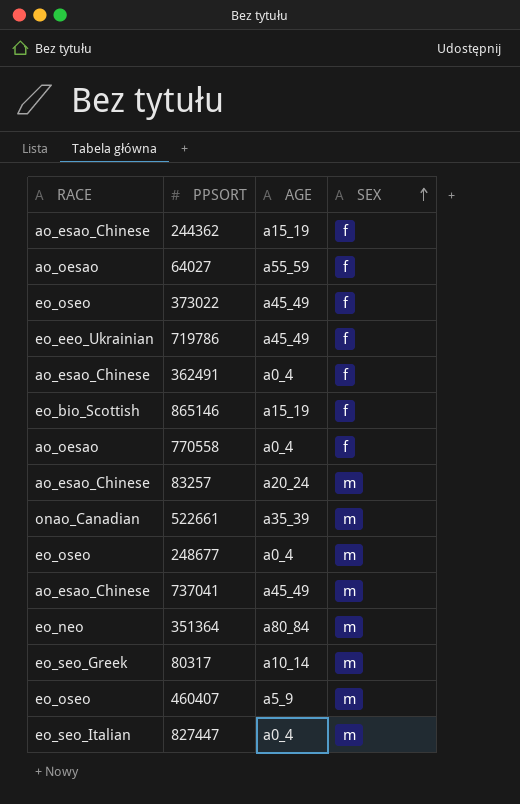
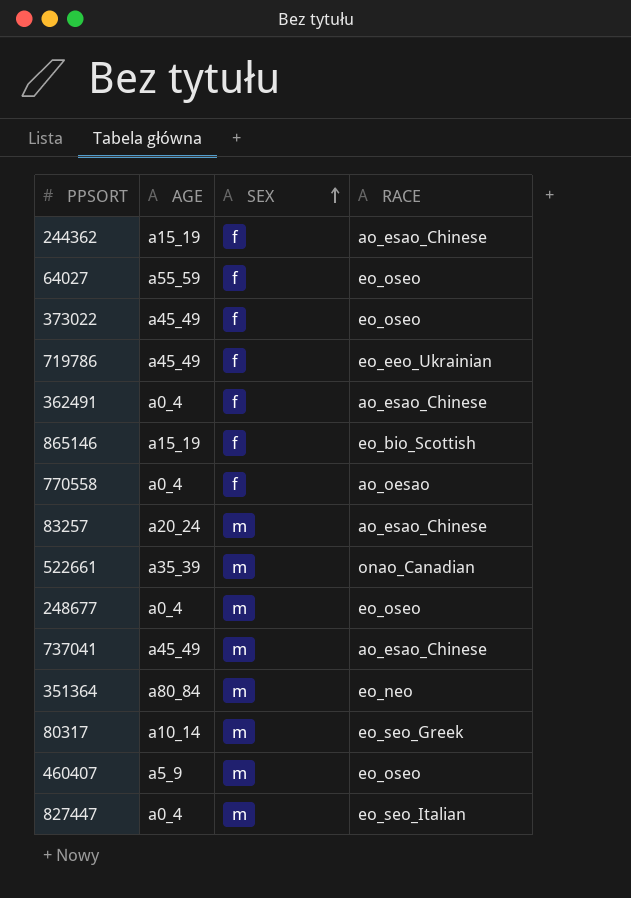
column RACE | position: 1 -> 4
64027 | RACE: ao_oesao -> eo_oseo

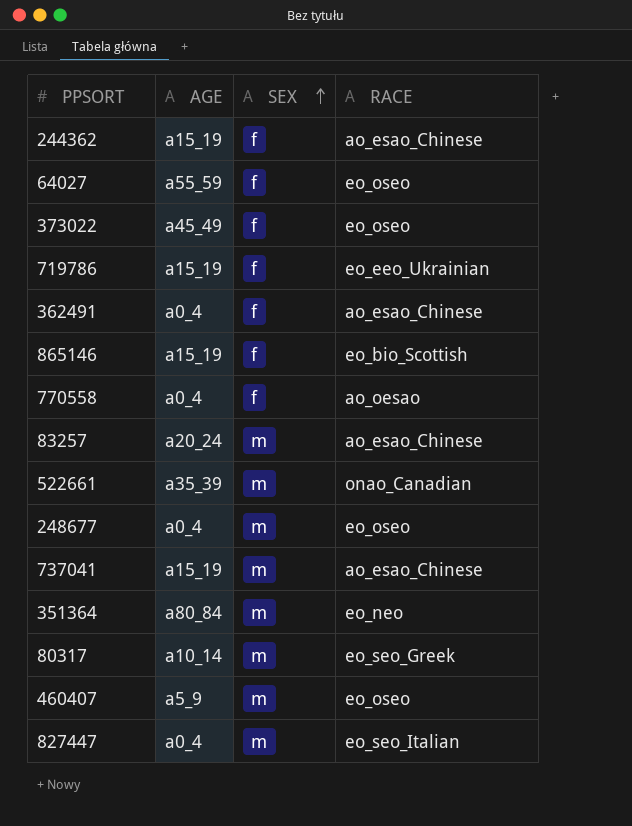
719786 | AGE: a45_49 -> a15_19
737041 | AGE: a45_49 -> a15_19

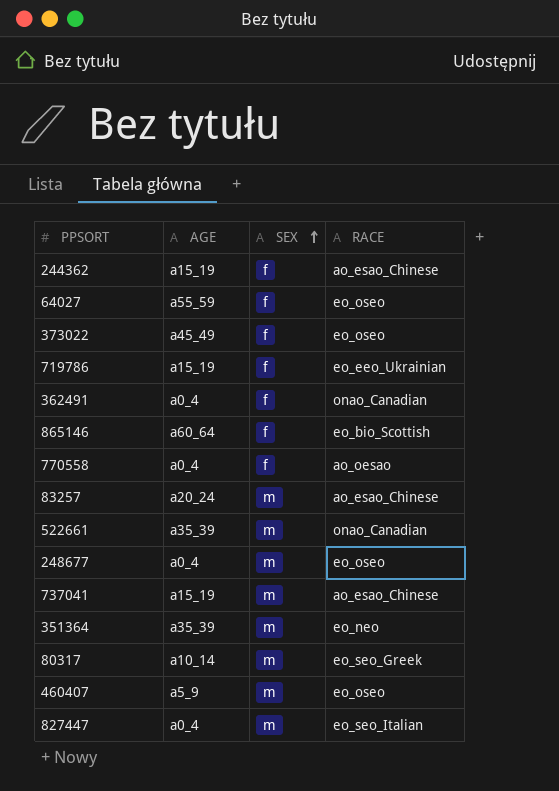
362491 | RACE: ao_esao_Chinese -> onao_Canadian
865146 | AGE: a15_19 -> a60_64
351364 | AGE: a80_84 -> a35_39

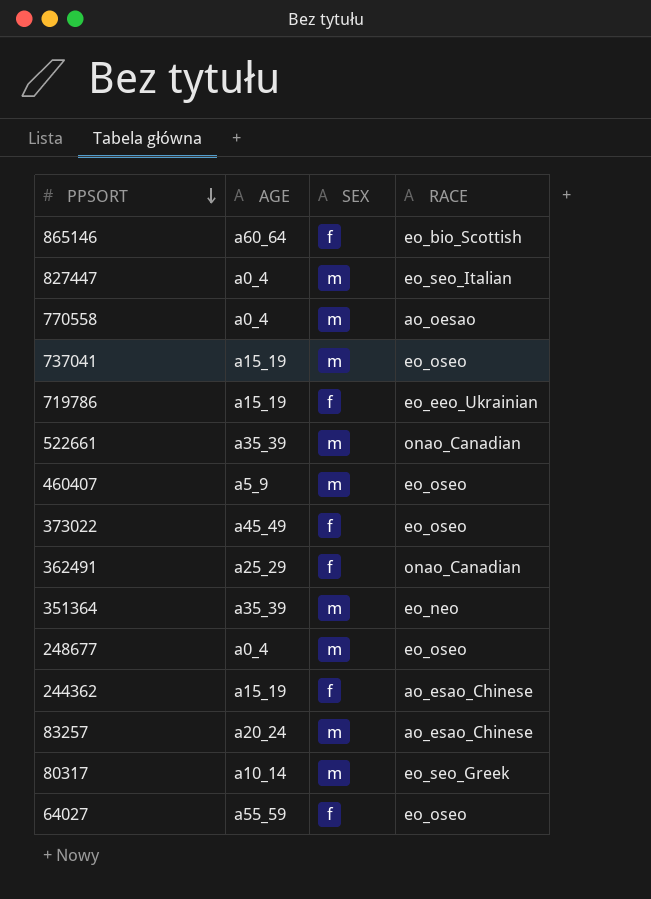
row order: SEX ascending -> PPSORT descending
770558 | SEX: f -> m
737041 | RACE: ao_esao_Chinese -> eo_oseo
362491 | AGE: a0_4 -> a25_29

